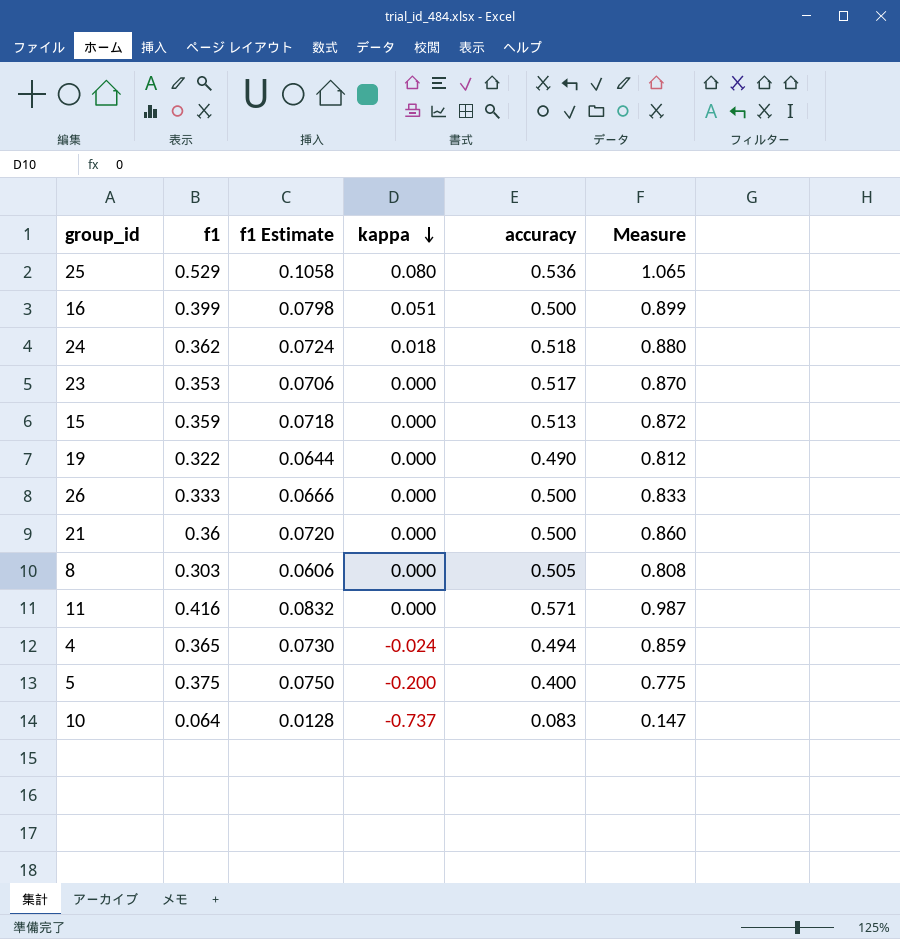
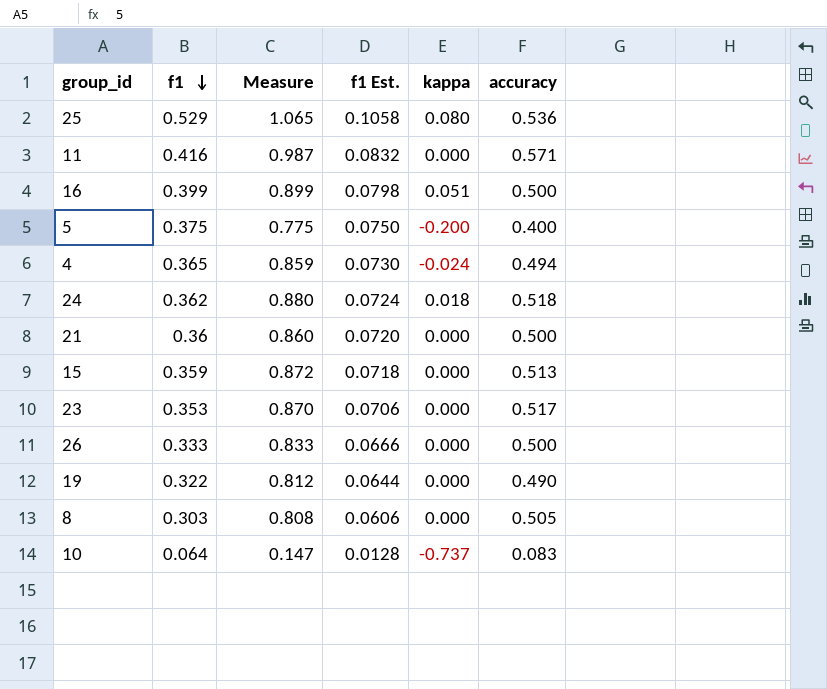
row order: kappa descending -> f1 descending
column Measure | position: 6 -> 3
column name: f1 Estimate -> f1 Est.

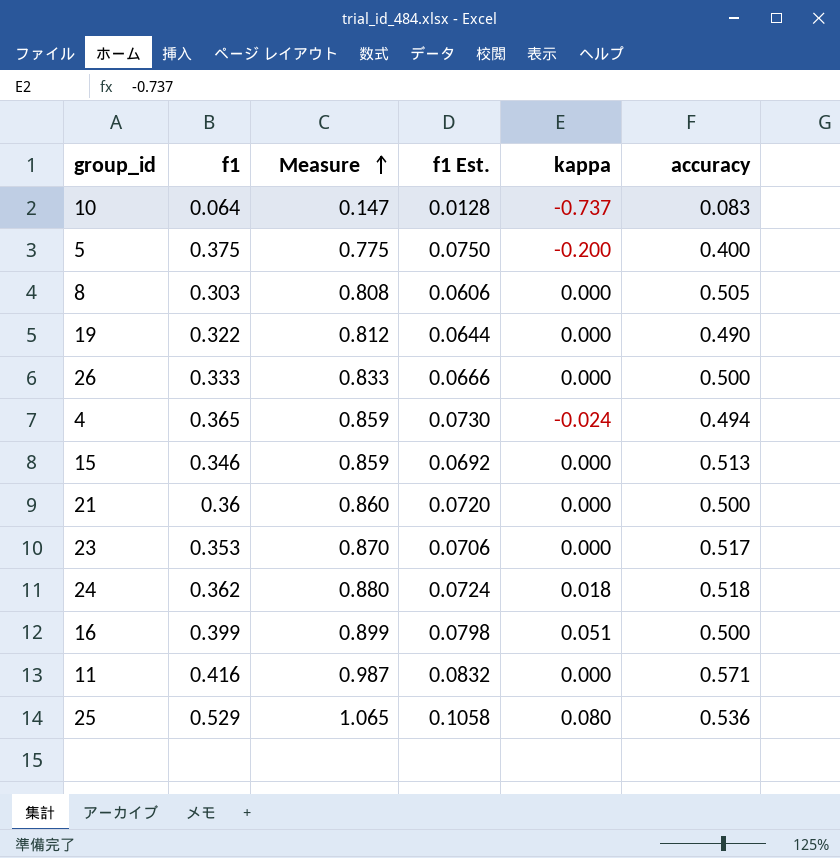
row order: f1 descending -> Measure ascending
15 | f1: 0.359 -> 0.346
15 | Measure: 0.872 -> 0.859
15 | f1 Est.: 0.0718 -> 0.0692

